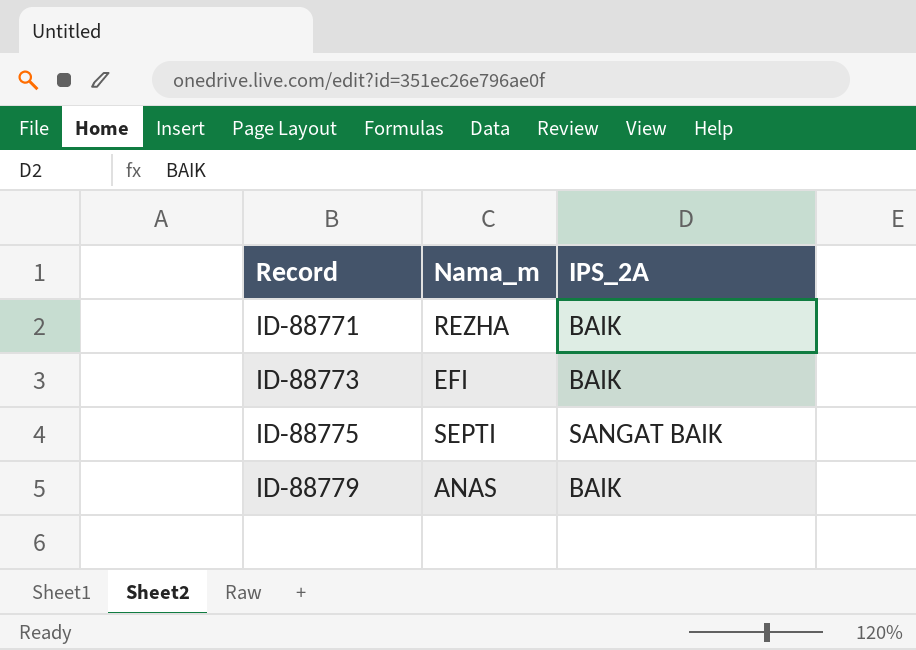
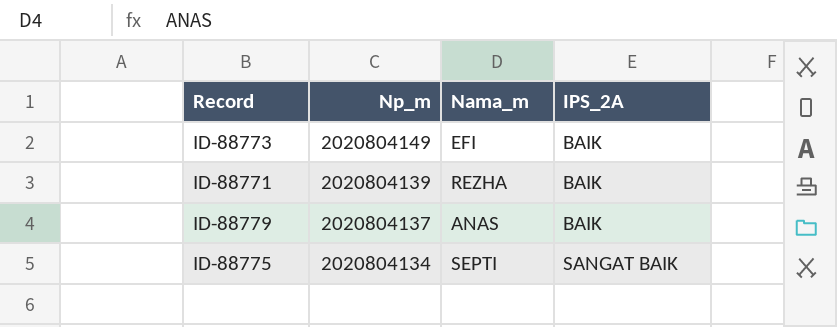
row order: Record ascending -> Np_m descending
column Np_m | position: none -> 2

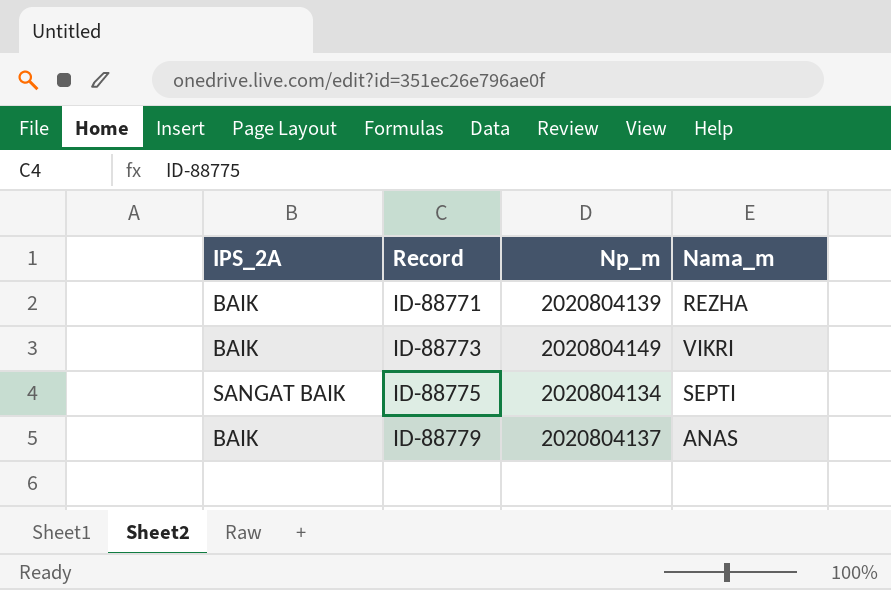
row order: Np_m descending -> Record ascending
column IPS_2A | position: 4 -> 1
ID-88773 | Nama_m: EFI -> VIKRI

